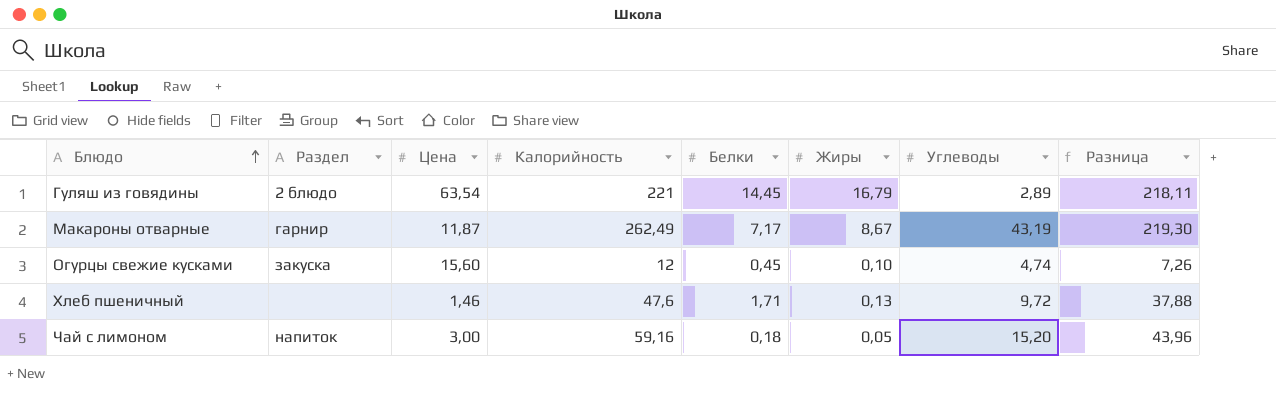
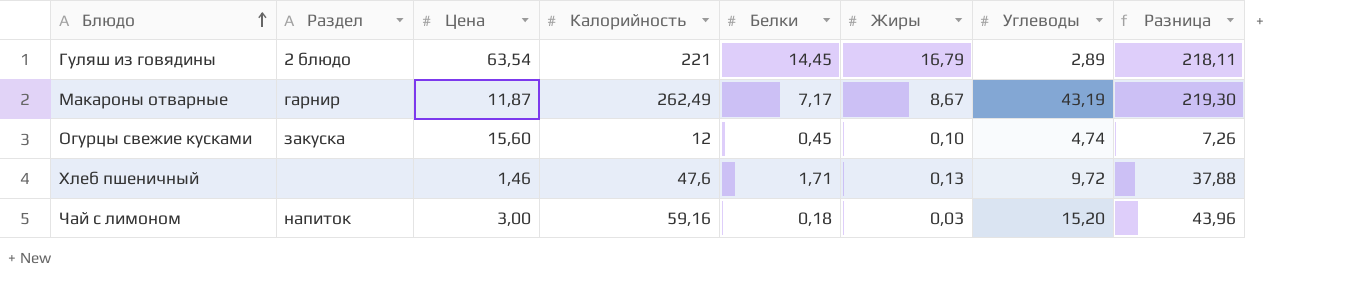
Чай с лимоном | Жиры: 0,05 -> 0,03

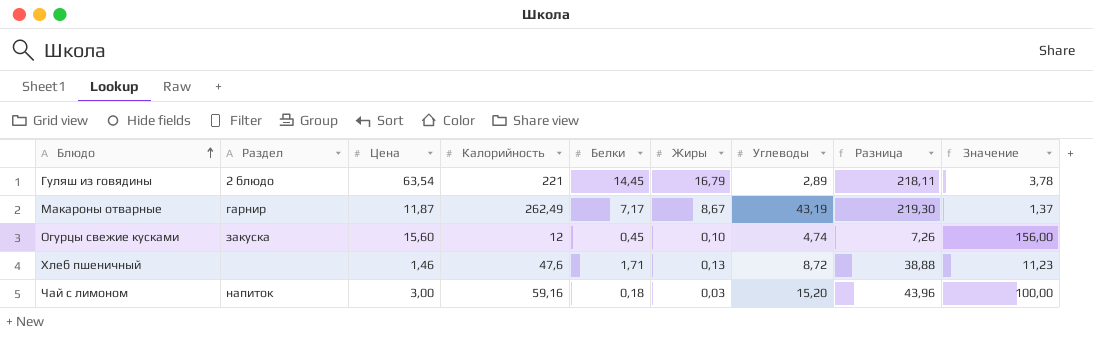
column Значение | formula: none -> [Цена] / [Жиры]
Хлеб пшеничный | Углеводы: 9,72 -> 8,72
Хлеб пшеничный | Разница: 37,88 -> 38,88

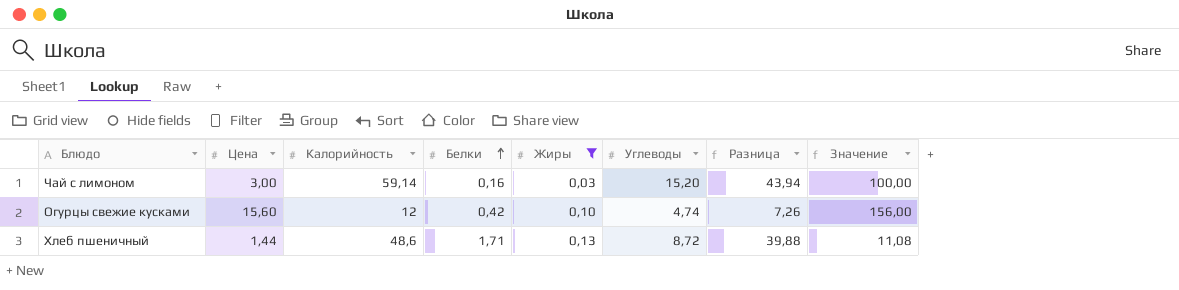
filter: none -> Жиры <= 0,13
row order: Блюдо ascending -> Белки ascending
column Раздел | position: 2 -> none
Чай с лимоном | Калорийность: 59,16 -> 59,14
Чай с лимоном | Белки: 0,18 -> 0,16
Чай с лимоном | Разница: 43,96 -> 43,94
Огурцы свежие кусками | Белки: 0,45 -> 0,42
Хлеб пшеничный | Цена: 1,46 -> 1,44
Хлеб пшеничный | Калорийность: 47,6 -> 48,6
Хлеб пшеничный | Разница: 38,88 -> 39,88
Хлеб пшеничный | Значение: 11,23 -> 11,08

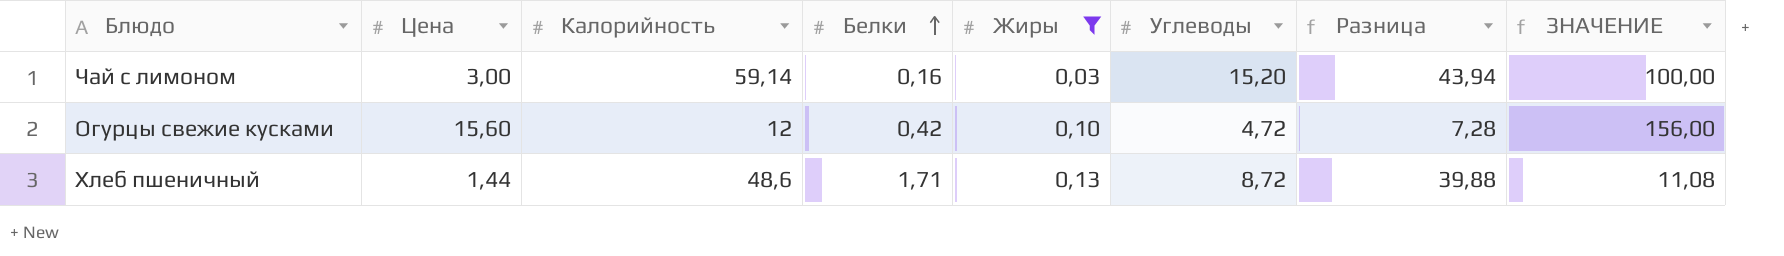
column name: Значение -> ЗНАЧЕНИЕ
Огурцы свежие кусками | Углеводы: 4,74 -> 4,72
Огурцы свежие кусками | Разница: 7,26 -> 7,28

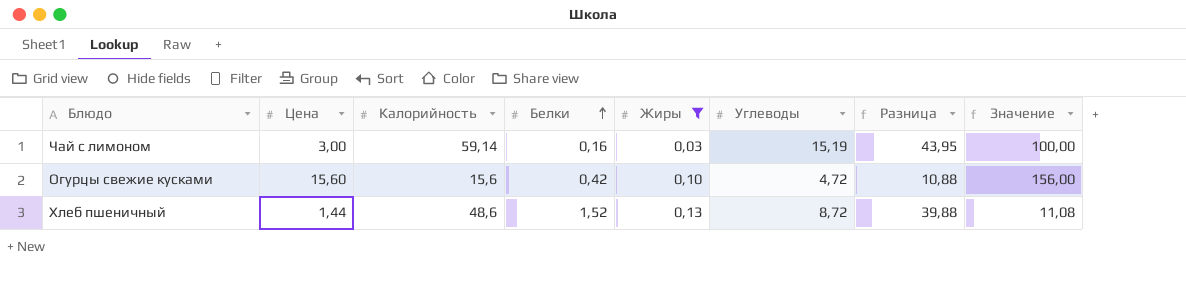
column name: ЗНАЧЕНИЕ -> Значение
Чай с лимоном | Углеводы: 15,20 -> 15,19
Чай с лимоном | Разница: 43,94 -> 43,95
Огурцы свежие кусками | Калорийность: 12 -> 15,6
Огурцы свежие кусками | Разница: 7,28 -> 10,88
Хлеб пшеничный | Белки: 1,71 -> 1,52

